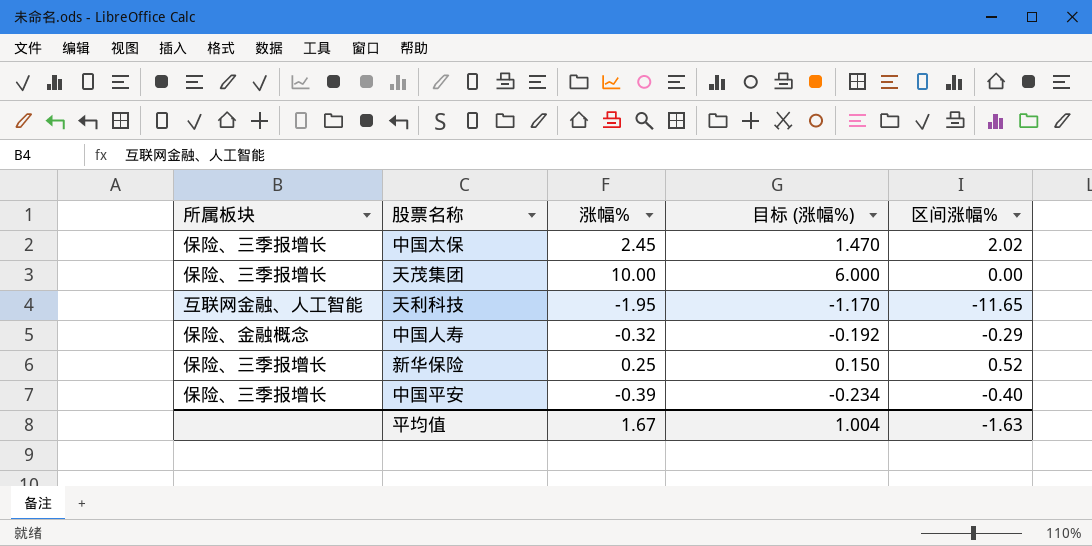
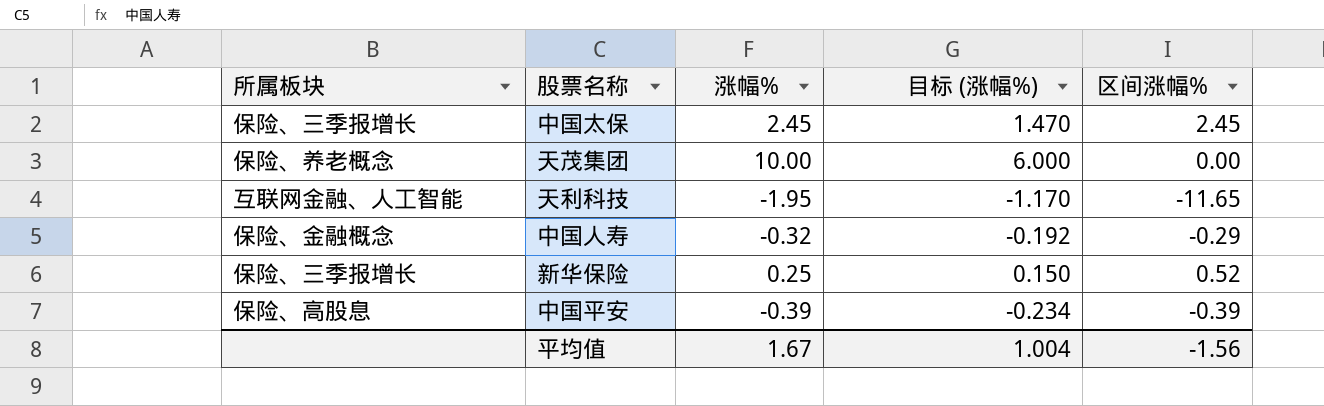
中国太保 | 区间涨幅%: 2.02 -> 2.45
天茂集团 | 所属板块: 保险、三季报增长 -> 保险、养老概念
中国平安 | 所属板块: 保险、三季报增长 -> 保险、高股息
中国平安 | 区间涨幅%: -0.40 -> -0.39
平均值 | 区间涨幅%: -1.63 -> -1.56

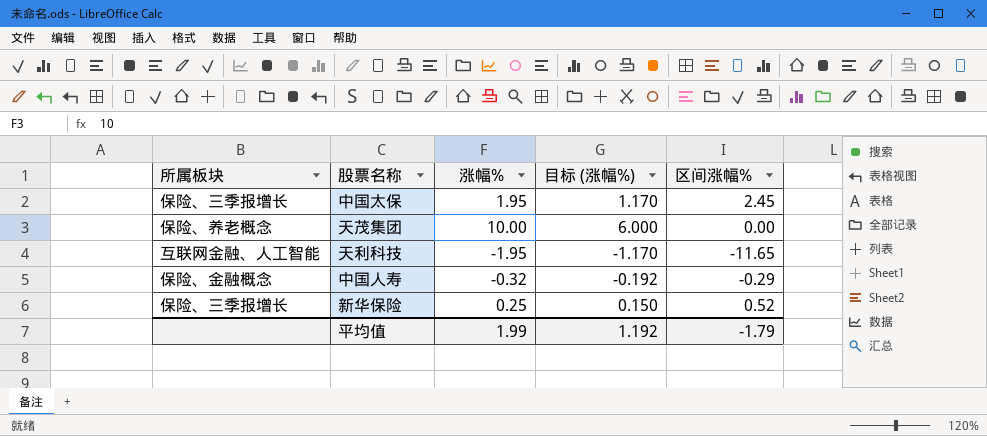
row 中国平安: 保险、高股息 | -0.39 | -0.234 | -0.39 -> none
中国太保 | 涨幅%: 2.45 -> 1.95
中国太保 | 目标 (涨幅%): 1.470 -> 1.170
平均值 | 涨幅%: 1.67 -> 1.99
平均值 | 目标 (涨幅%): 1.004 -> 1.192
平均值 | 区间涨幅%: -1.56 -> -1.79

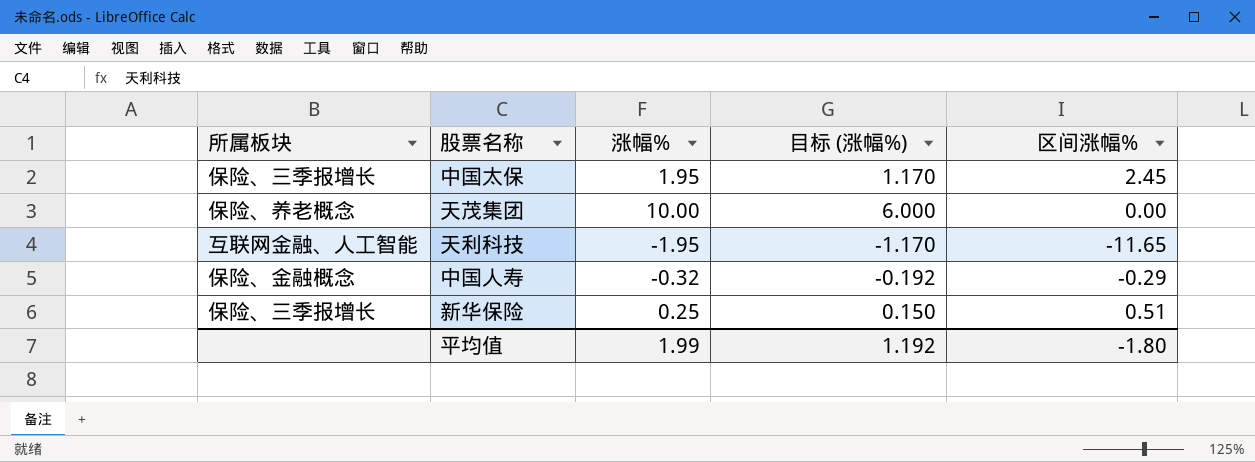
新华保险 | 区间涨幅%: 0.52 -> 0.51
平均值 | 区间涨幅%: -1.79 -> -1.80

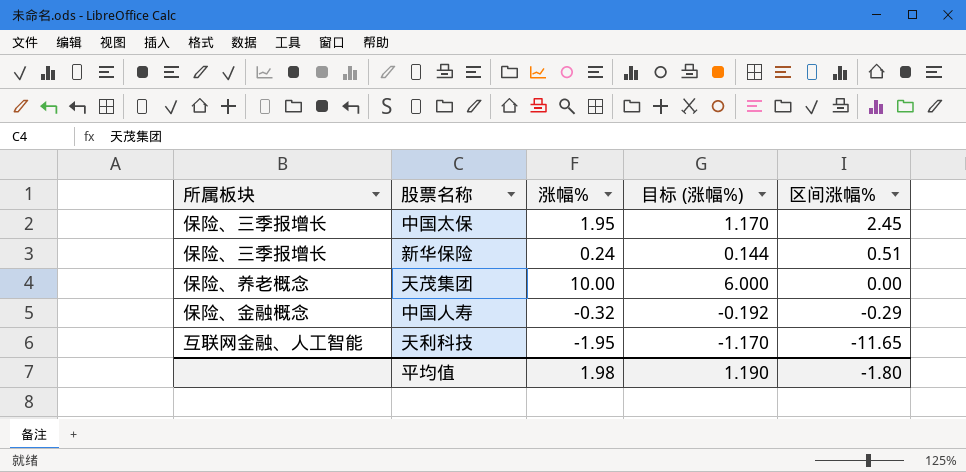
row order: none -> 区间涨幅% descending
新华保险 | 涨幅%: 0.25 -> 0.24
新华保险 | 目标 (涨幅%): 0.150 -> 0.144
平均值 | 涨幅%: 1.99 -> 1.98
平均值 | 目标 (涨幅%): 1.192 -> 1.190

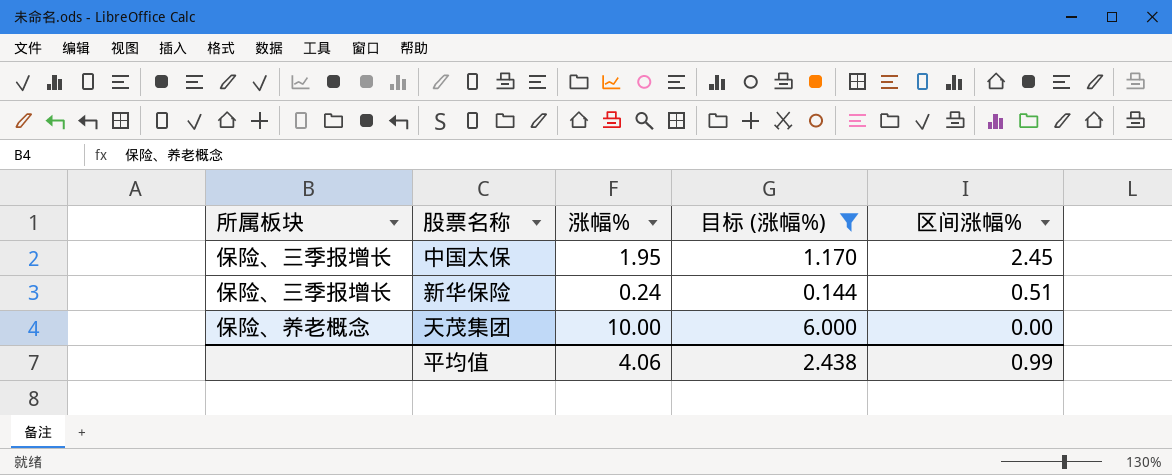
filter: none -> 目标 (涨幅%) >= 0.144
平均值 | 涨幅%: 1.98 -> 4.06
平均值 | 目标 (涨幅%): 1.190 -> 2.438
平均值 | 区间涨幅%: -1.80 -> 0.99

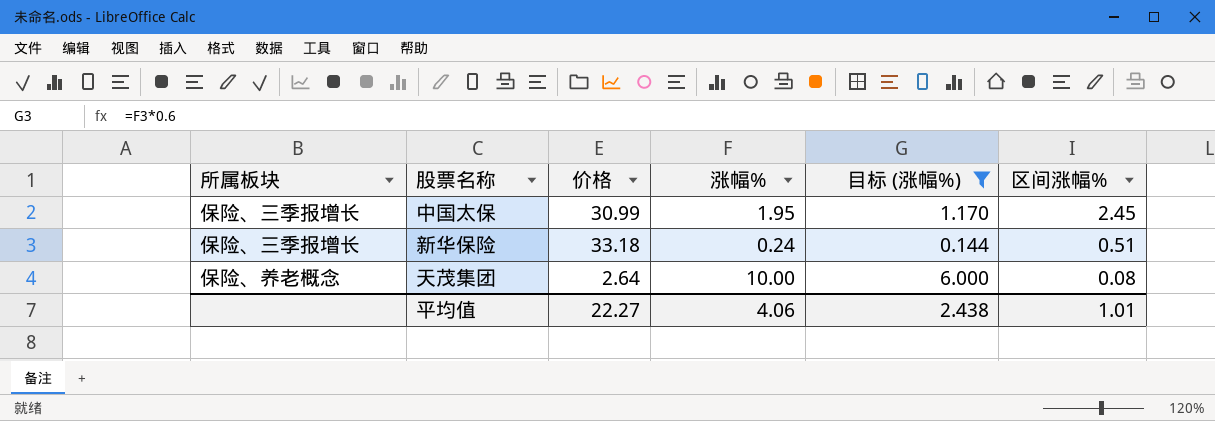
column 价格 | position: none -> 3
天茂集团 | 区间涨幅%: 0.00 -> 0.08
平均值 | 区间涨幅%: 0.99 -> 1.01

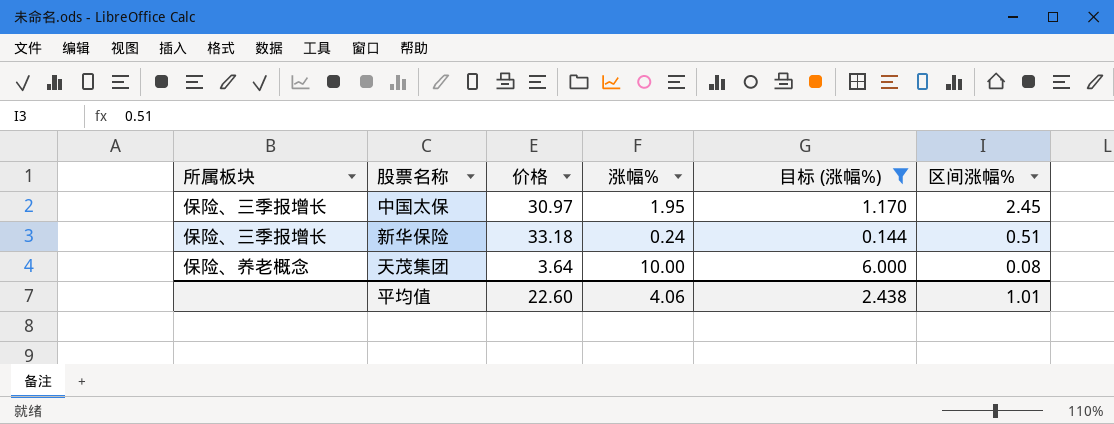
中国太保 | 价格: 30.99 -> 30.97
天茂集团 | 价格: 2.64 -> 3.64
平均值 | 价格: 22.27 -> 22.60

